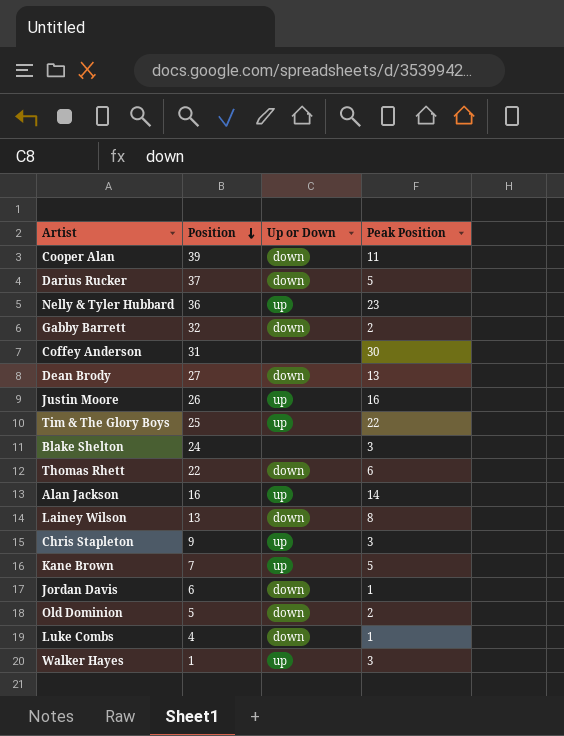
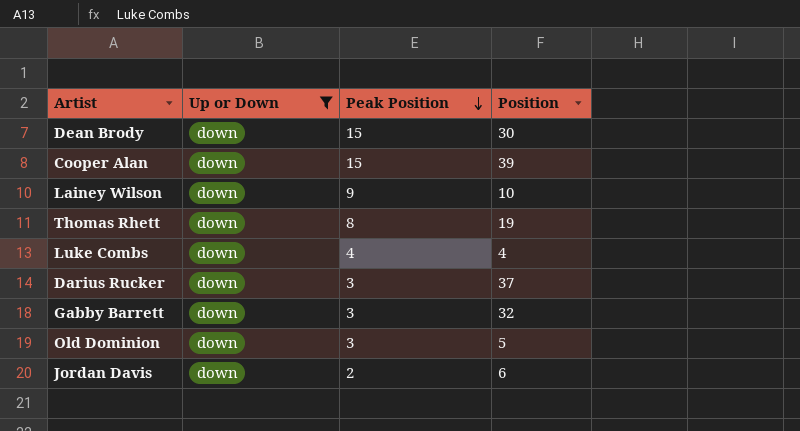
filter: none -> Up or Down = down
row order: Position descending -> Peak Position descending
column Position | position: 2 -> 4
Dean Brody | Peak Position: 13 -> 15
Dean Brody | Position: 27 -> 30
Cooper Alan | Peak Position: 11 -> 15
Lainey Wilson | Peak Position: 8 -> 9
Lainey Wilson | Position: 13 -> 10
Thomas Rhett | Peak Position: 6 -> 8
Thomas Rhett | Position: 22 -> 19
Luke Combs | Peak Position: 1 -> 4
Darius Rucker | Peak Position: 5 -> 3
Gabby Barrett | Peak Position: 2 -> 3
Old Dominion | Peak Position: 2 -> 3
Jordan Davis | Peak Position: 1 -> 2

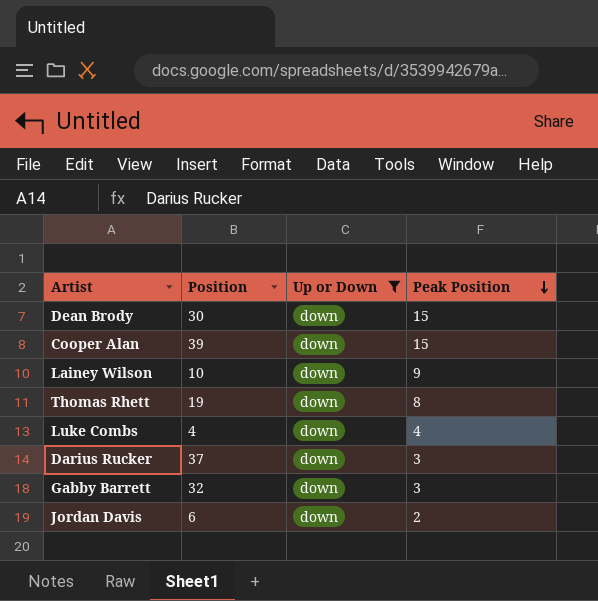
column Position | position: 4 -> 2
row Old Dominion: down | 3 | 5 -> none

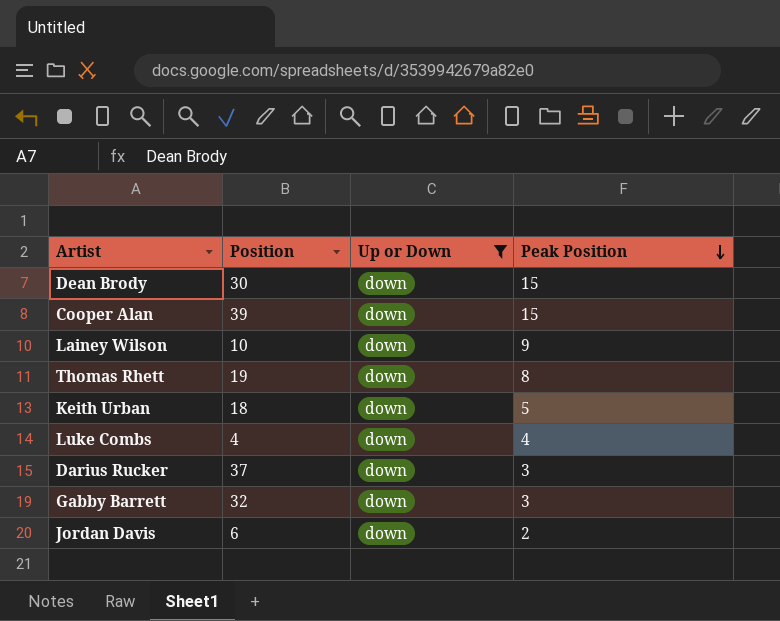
row Keith Urban: none -> 18 | down | 5

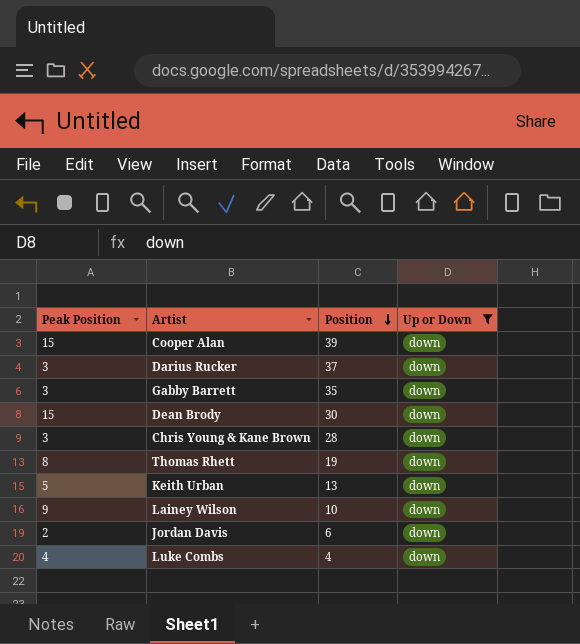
row order: Peak Position descending -> Position descending
column Peak Position | position: 4 -> 1
Gabby Barrett | Position: 32 -> 35
row Chris Young & Kane Brown: none -> 3 | 28 | down
Keith Urban | Position: 18 -> 13

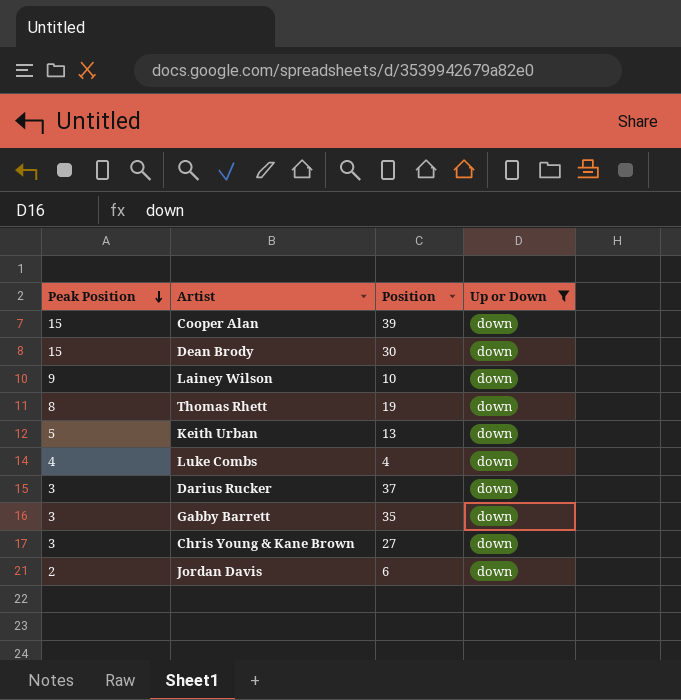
row order: Position descending -> Peak Position descending
Chris Young & Kane Brown | Position: 28 -> 27

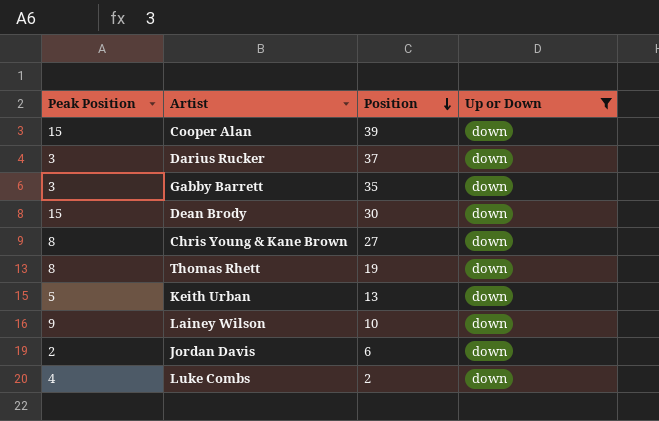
row order: Peak Position descending -> Position descending
Chris Young & Kane Brown | Peak Position: 3 -> 8
Luke Combs | Position: 4 -> 2

